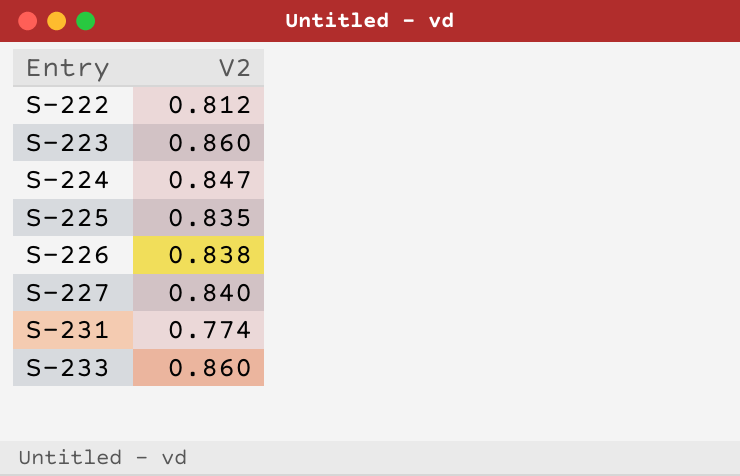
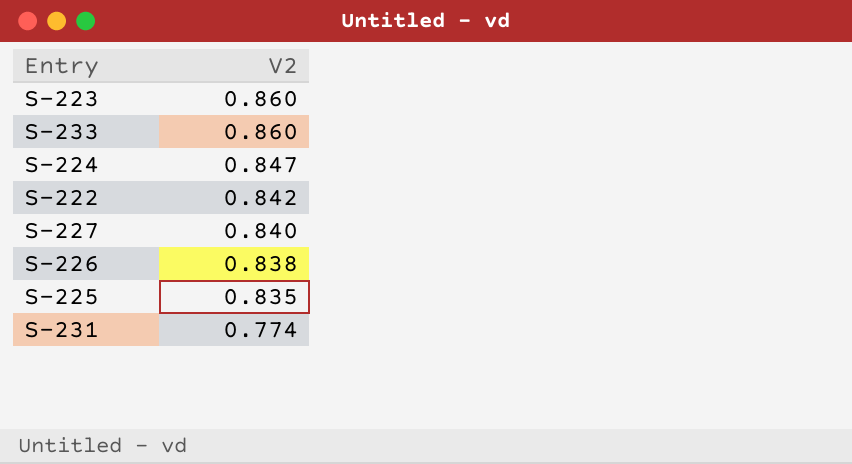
row order: Entry ascending -> V2 descending
S-222 | V2: 0.812 -> 0.842

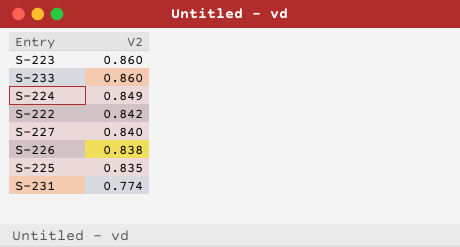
S-224 | V2: 0.847 -> 0.849

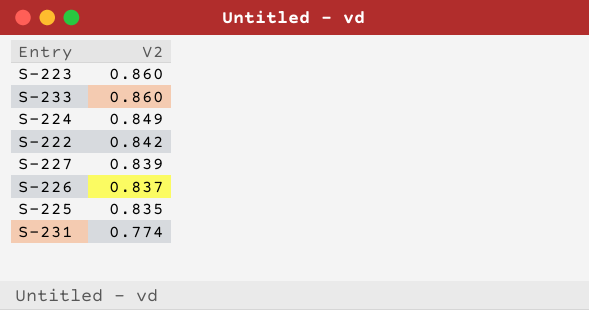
S-227 | V2: 0.840 -> 0.839
S-226 | V2: 0.838 -> 0.837

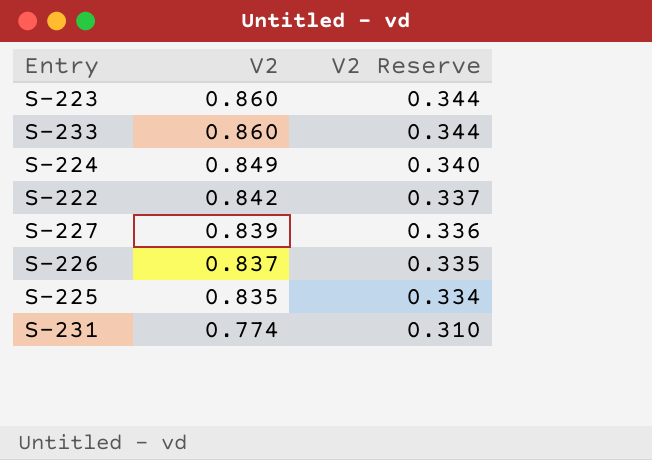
column V2 Reserve | formula: none -> [V2] * 0.4

